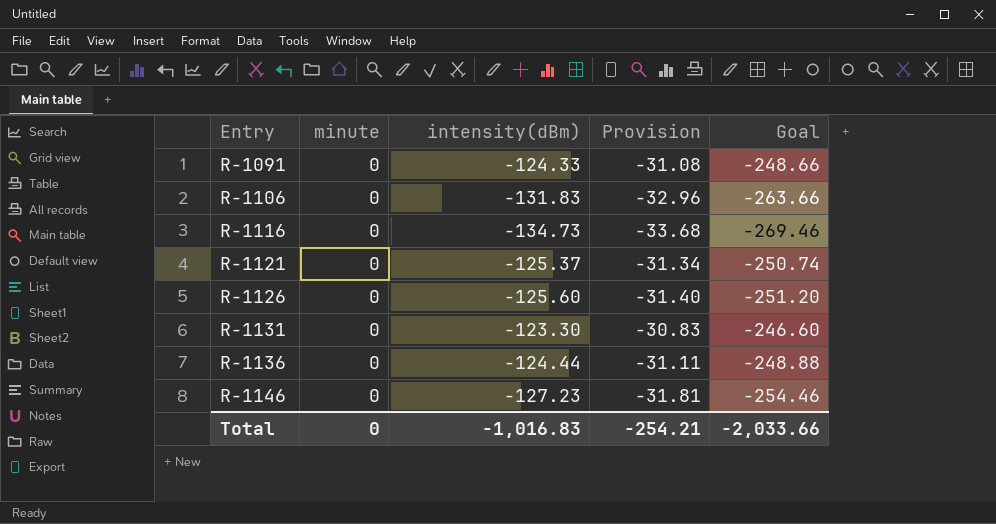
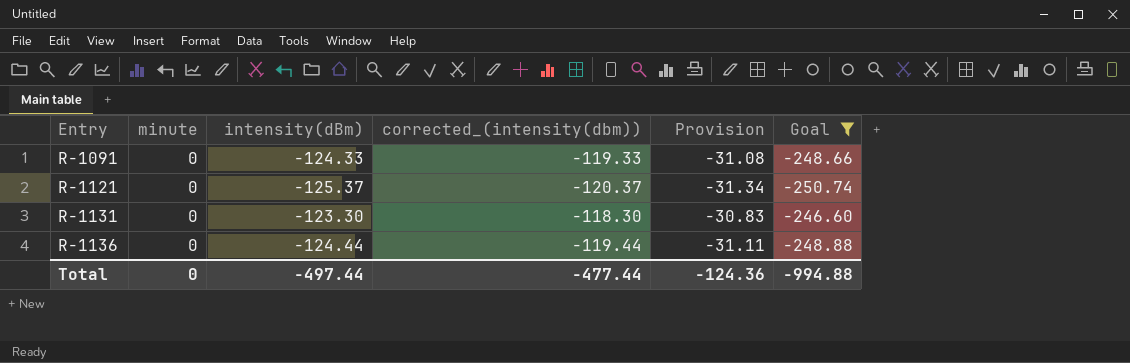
filter: none -> Goal >= -250.74
column corrected_(intensity(dbm)) | formula: none -> [intensity(dBm)] + 5
Total | intensity(dBm): -1,016.83 -> -497.44
Total | Provision: -254.21 -> -124.36
Total | Goal: -2,033.66 -> -994.88

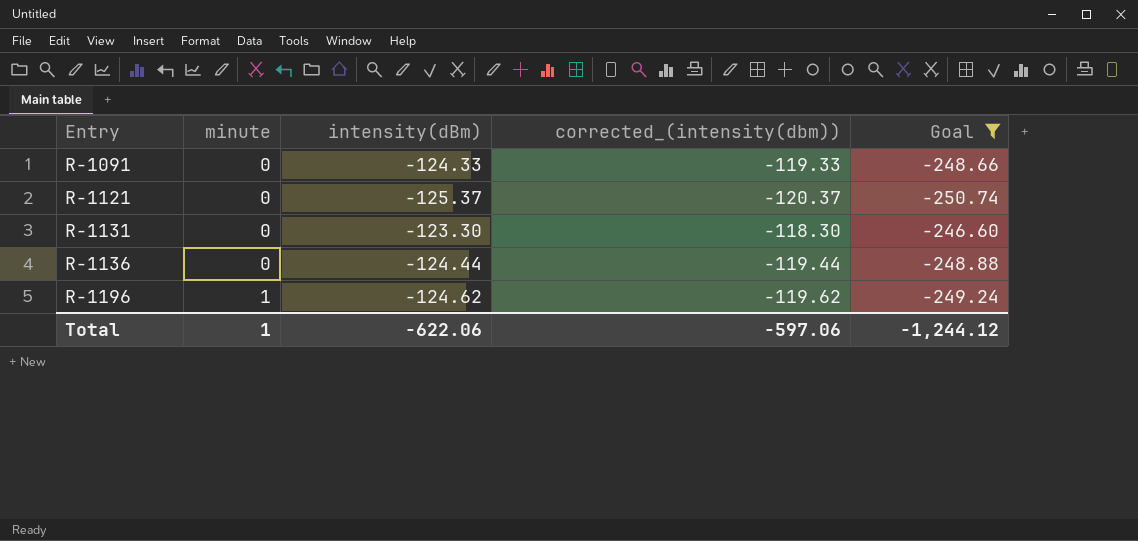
column Provision | formula: [intensity(dBm)] * 0.25 -> none
row R-1196: none -> 1 | -124.62 | -119.62 | -249.24
Total | minute: 0 -> 1
Total | intensity(dBm): -497.44 -> -622.06
Total | corrected_(intensity(dbm)): -477.44 -> -597.06
Total | Goal: -994.88 -> -1,244.12

